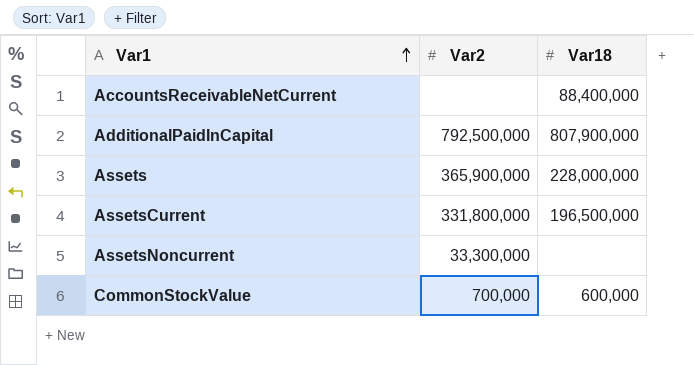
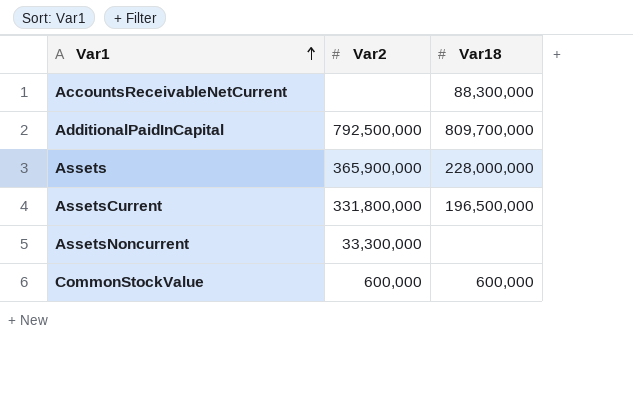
AccountsReceivableNetCurrent | Var18: 88,400,000 -> 88,300,000
AdditionalPaidInCapital | Var18: 807,900,000 -> 809,700,000
CommonStockValue | Var2: 700,000 -> 600,000

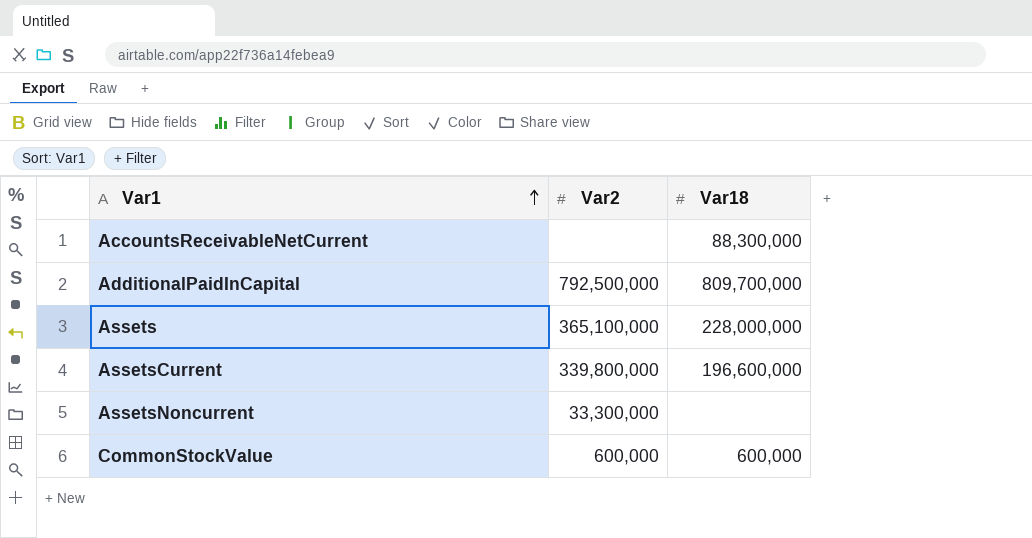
Assets | Var2: 365,900,000 -> 365,100,000
AssetsCurrent | Var2: 331,800,000 -> 339,800,000
AssetsCurrent | Var18: 196,500,000 -> 196,600,000

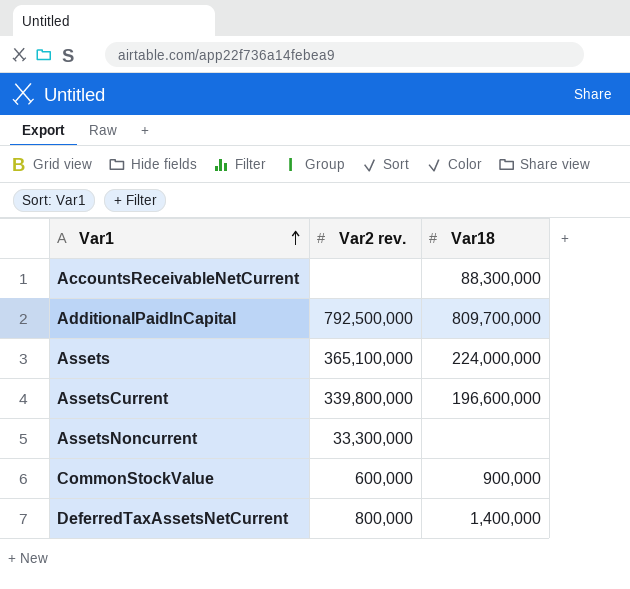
column name: Var2 -> Var2 rev.
Assets | Var18: 228,000,000 -> 224,000,000
CommonStockValue | Var18: 600,000 -> 900,000
row DeferredTaxAssetsNetCurrent: none -> 800,000 | 1,400,000

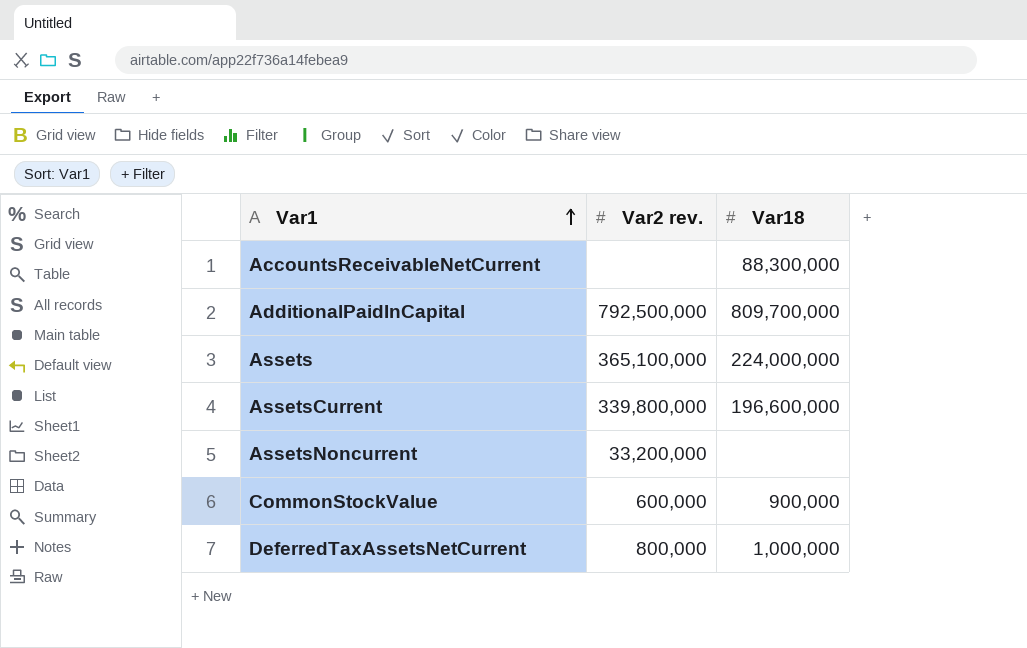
AssetsNoncurrent | Var2 rev.: 33,300,000 -> 33,200,000
DeferredTaxAssetsNetCurrent | Var18: 1,400,000 -> 1,000,000

